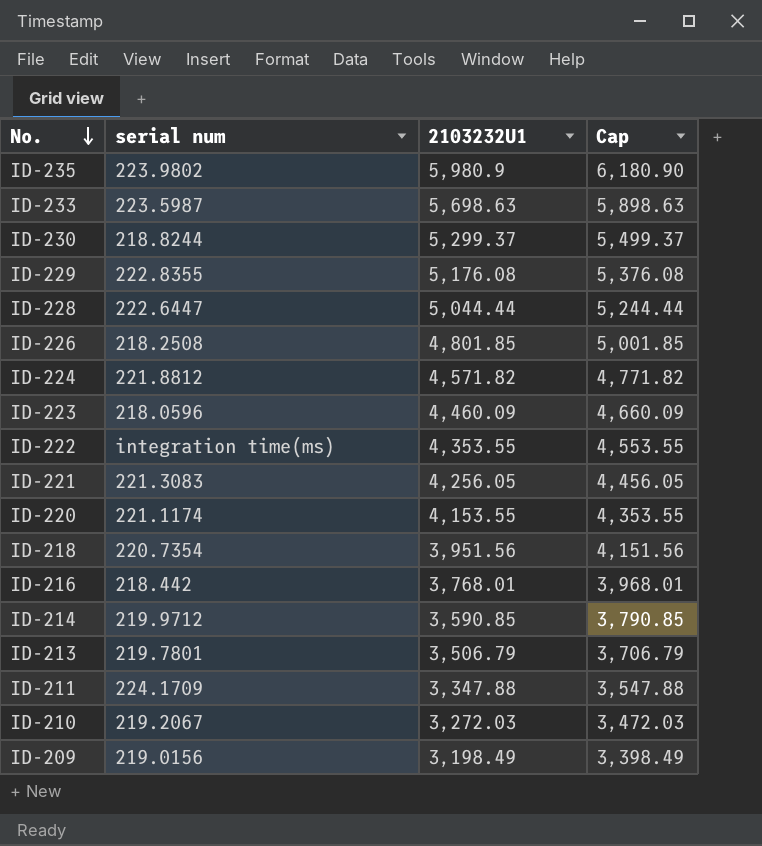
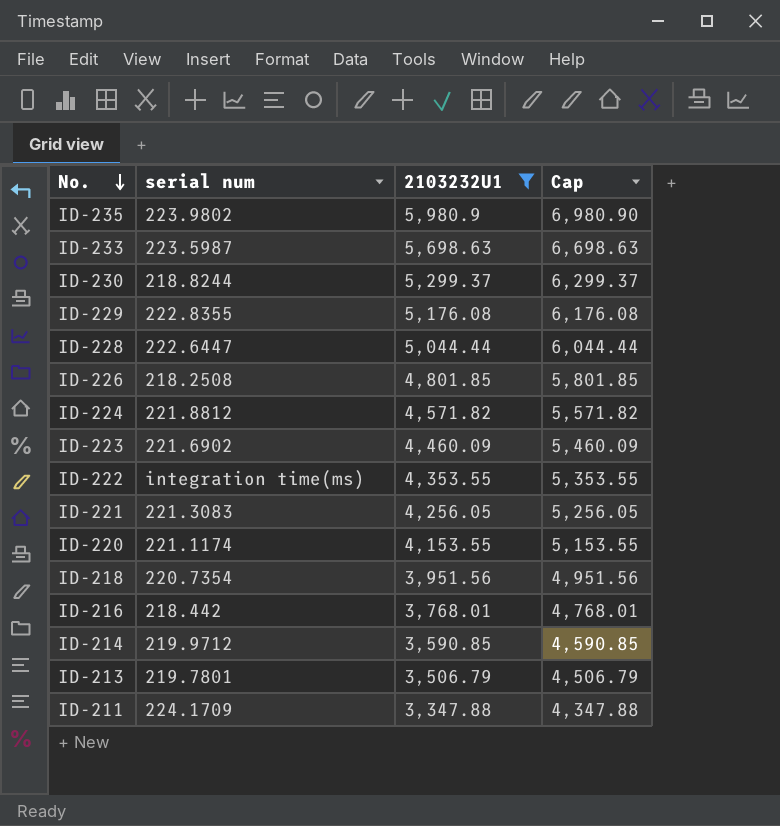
filter: none -> 2103232U1 >= 3,347.88
column Cap | formula: [2103232U1] + 200 -> [2103232U1] + 1000
ID-223 | serial num: 218.0596 -> 221.6902

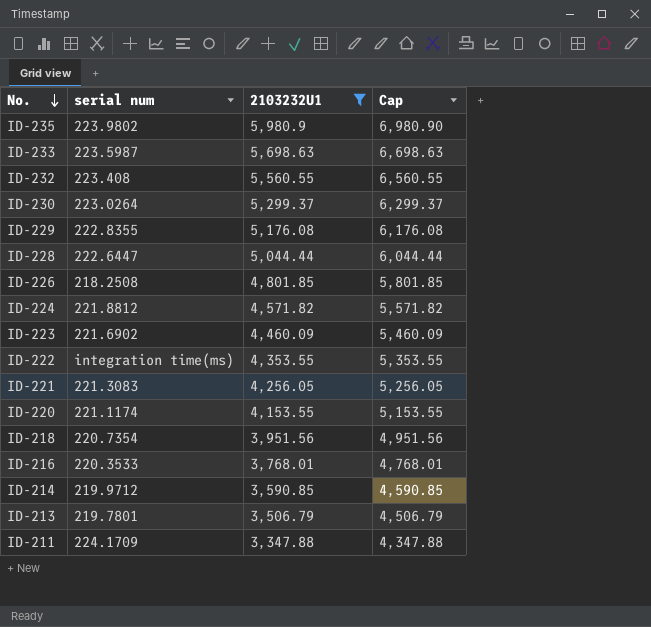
row ID-232: none -> 223.408 | 5,560.55 | 6,560.55
ID-230 | serial num: 218.8244 -> 223.0264
ID-216 | serial num: 218.442 -> 220.3533

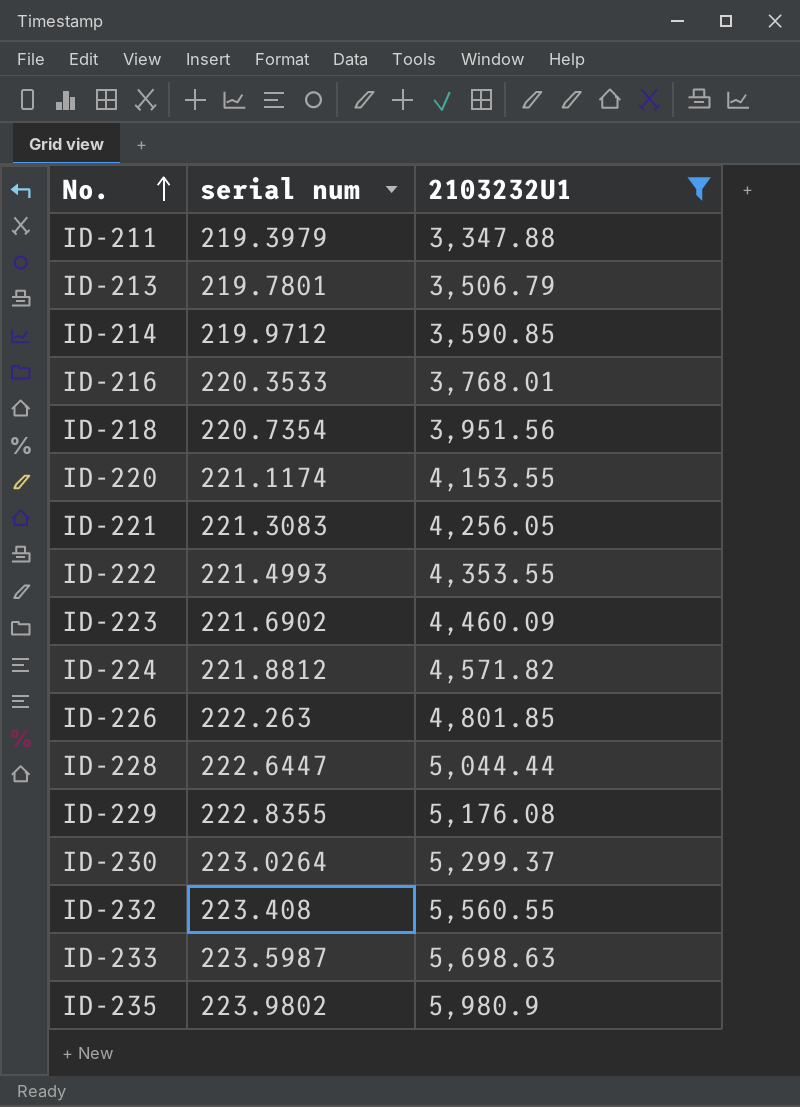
row order: No. descending -> No. ascending
column Cap | formula: [2103232U1] + 1000 -> none
ID-211 | serial num: 224.1709 -> 219.3979
ID-222 | serial num: integration time(ms) -> 221.4993
ID-226 | serial num: 218.2508 -> 222.263

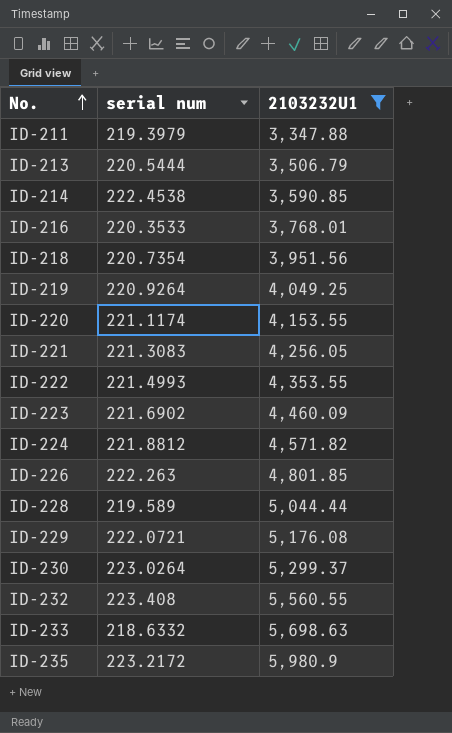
ID-213 | serial num: 219.7801 -> 220.5444
ID-214 | serial num: 219.9712 -> 222.4538
row ID-219: none -> 220.9264 | 4,049.25
ID-228 | serial num: 222.6447 -> 219.589
ID-229 | serial num: 222.8355 -> 222.0721
ID-233 | serial num: 223.5987 -> 218.6332
ID-235 | serial num: 223.9802 -> 223.2172

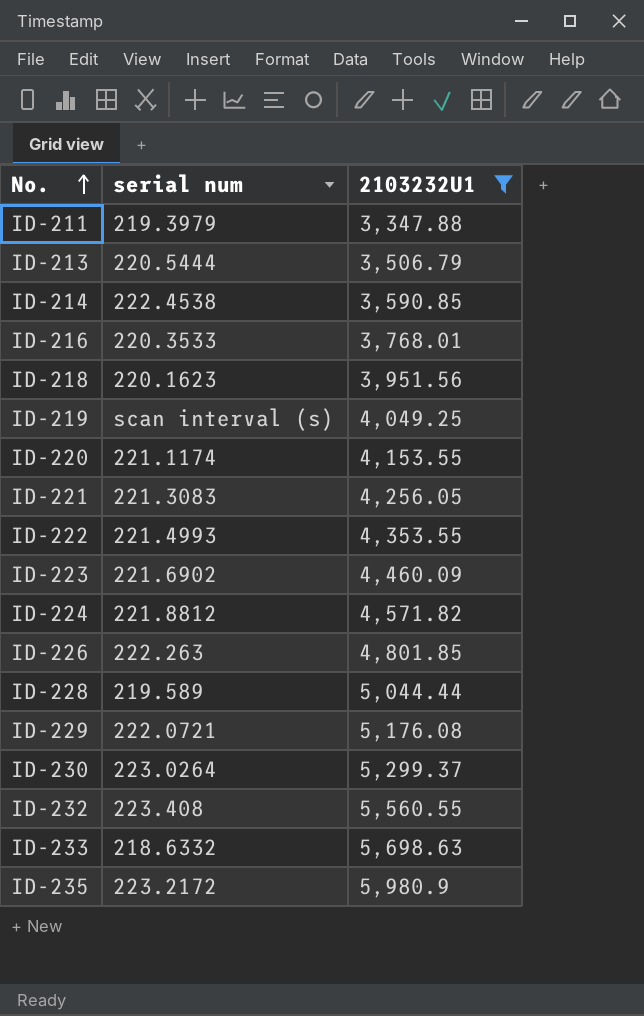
ID-218 | serial num: 220.7354 -> 220.1623
ID-219 | serial num: 220.9264 -> scan interval (s)

